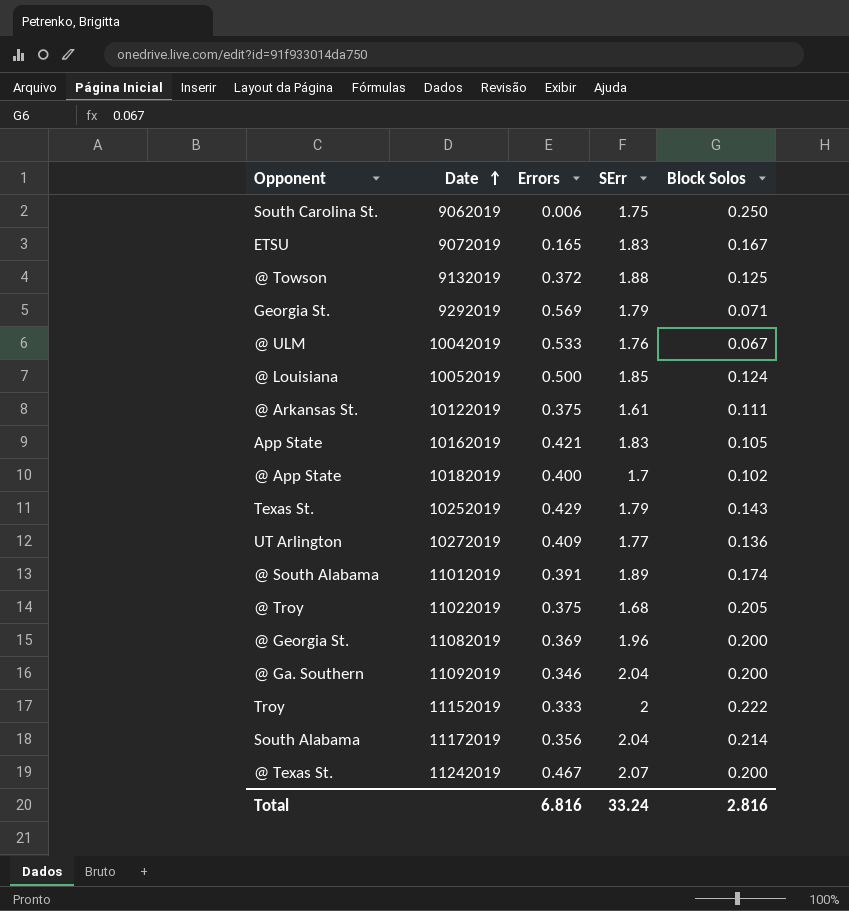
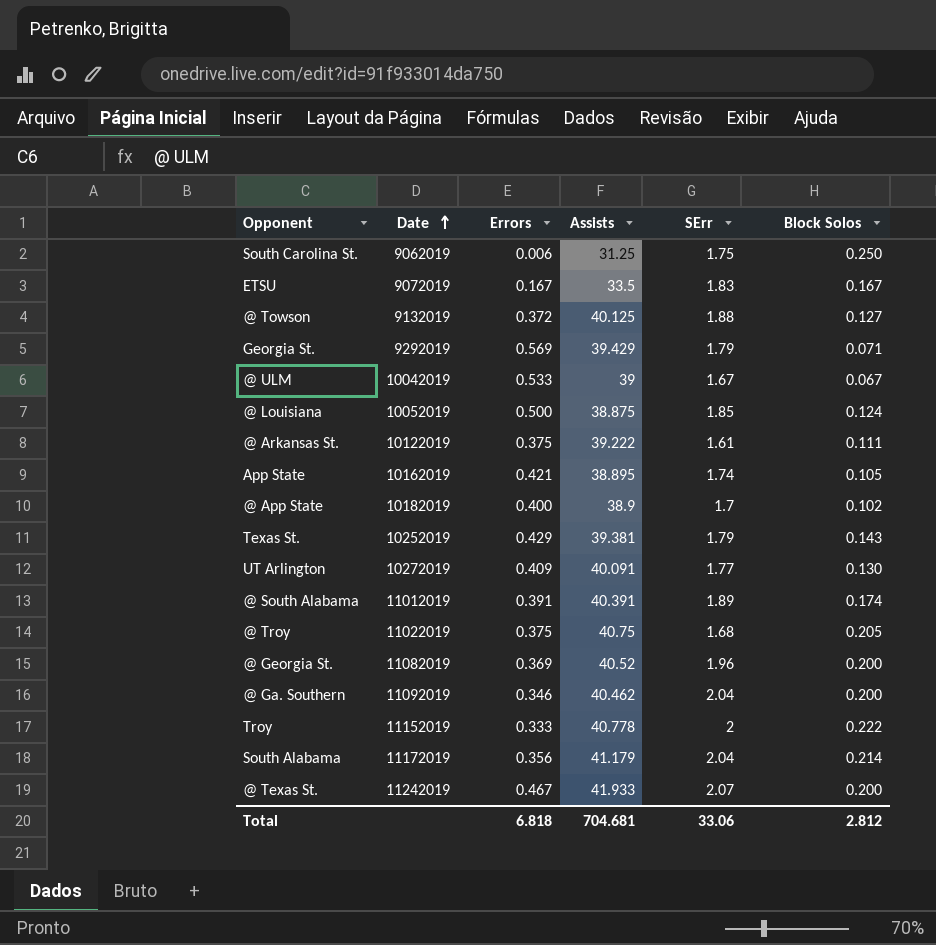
column Assists | position: none -> 4
ETSU | Errors: 0.165 -> 0.167
@ Towson | Block Solos: 0.125 -> 0.127
@ ULM | SErr: 1.76 -> 1.67
App State | SErr: 1.83 -> 1.74
UT Arlington | Block Solos: 0.136 -> 0.130
Total | Errors: 6.816 -> 6.818
Total | SErr: 33.24 -> 33.06
Total | Block Solos: 2.816 -> 2.812

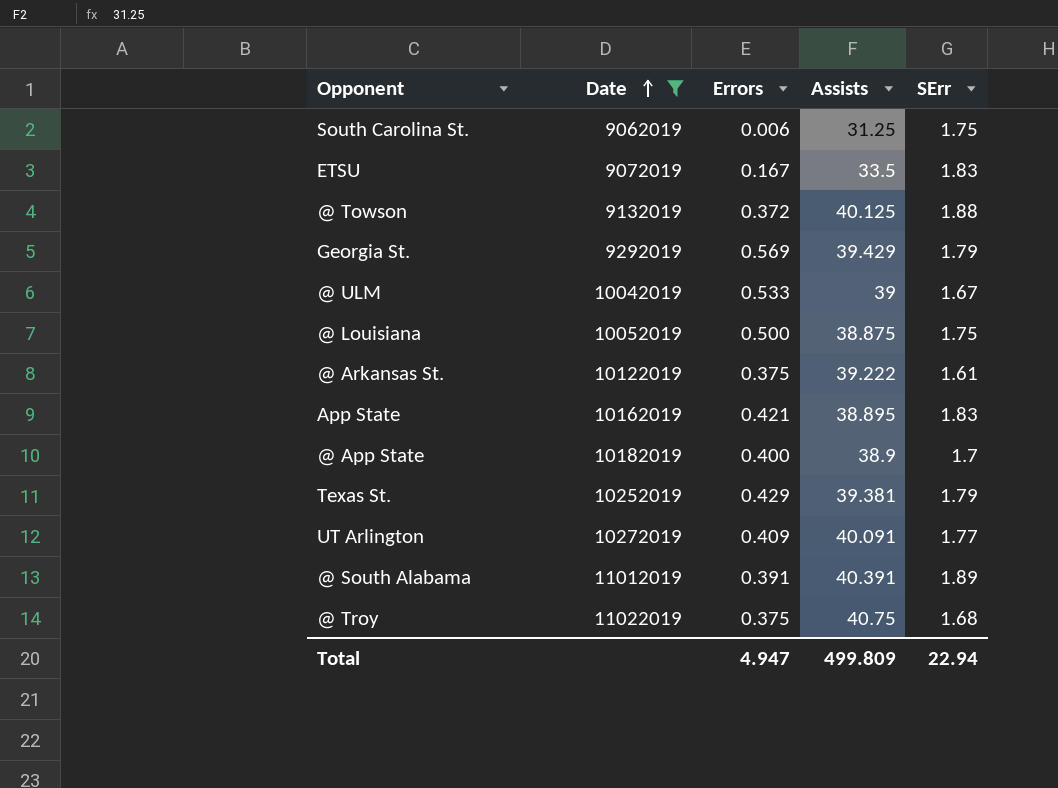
filter: none -> Date <= 11022019
column Block Solos | position: 6 -> none
@ Louisiana | SErr: 1.85 -> 1.75
App State | SErr: 1.74 -> 1.83
Total | Errors: 6.818 -> 4.947
Total | Assists: 704.681 -> 499.809
Total | SErr: 33.06 -> 22.94

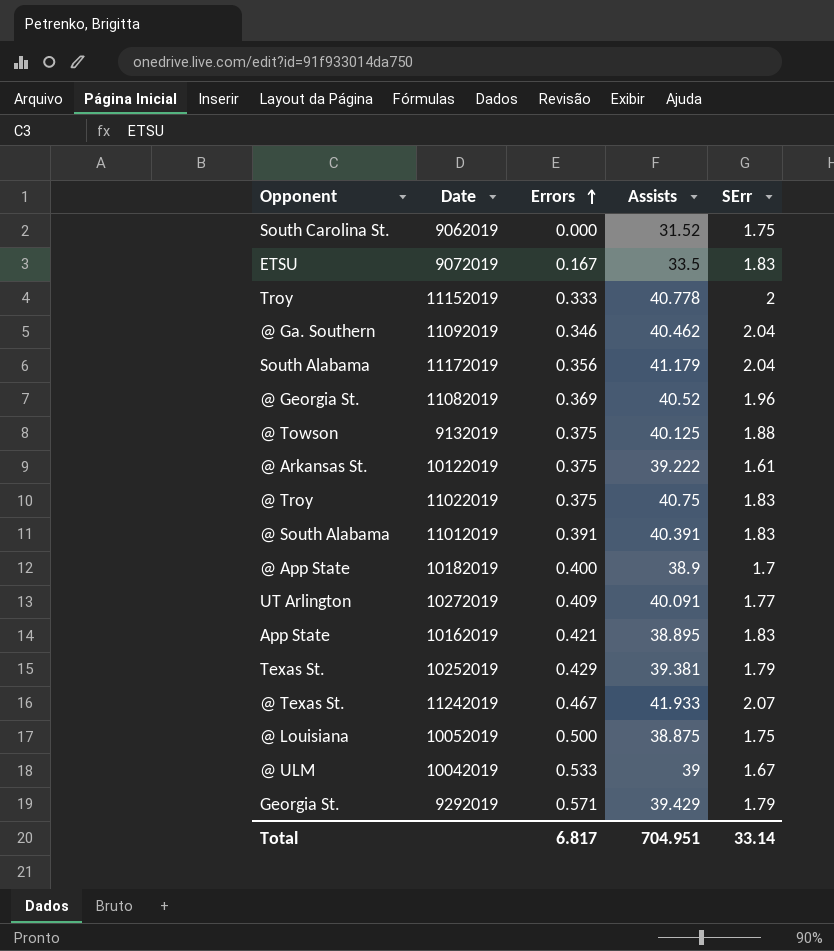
filter: Date <= 11022019 -> none
row order: Date ascending -> Errors ascending
South Carolina St. | Errors: 0.006 -> 0.000
South Carolina St. | Assists: 31.25 -> 31.52
@ Towson | Errors: 0.372 -> 0.375
@ Troy | SErr: 1.68 -> 1.83
@ South Alabama | SErr: 1.89 -> 1.83
Georgia St. | Errors: 0.569 -> 0.571
Total | Errors: 4.947 -> 6.817
Total | Assists: 499.809 -> 704.951
Total | SErr: 22.94 -> 33.14

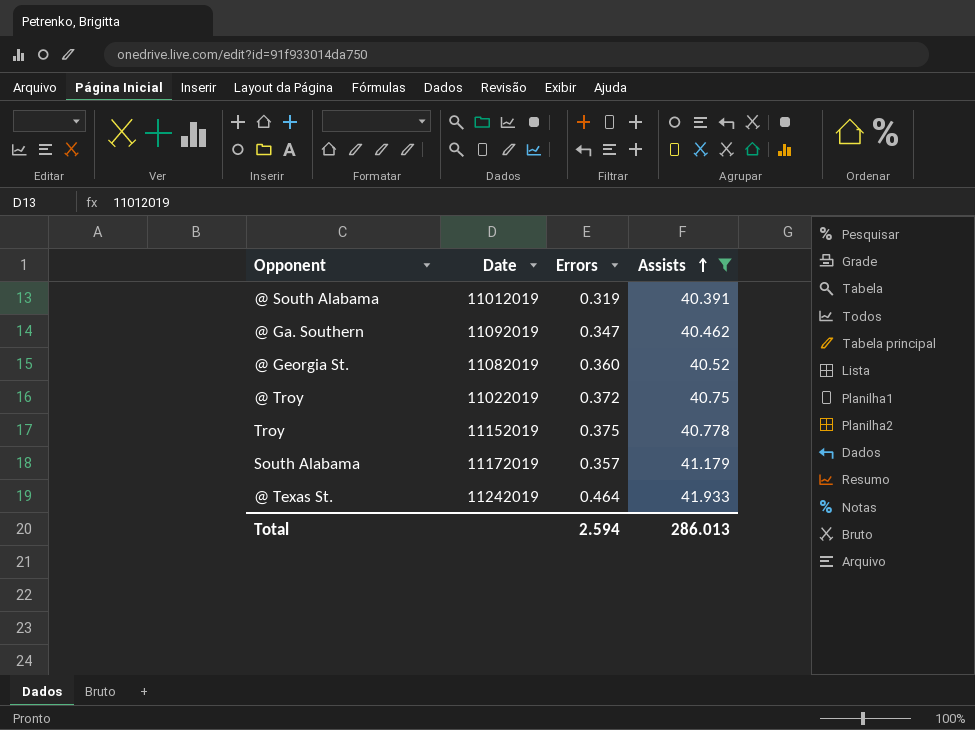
filter: none -> Assists >= 40.391
row order: Errors ascending -> Assists ascending
column SErr | position: 5 -> none
@ South Alabama | Errors: 0.391 -> 0.319
@ Ga. Southern | Errors: 0.346 -> 0.347
@ Georgia St. | Errors: 0.369 -> 0.360
@ Troy | Errors: 0.375 -> 0.372
Troy | Errors: 0.333 -> 0.375
South Alabama | Errors: 0.356 -> 0.357
@ Texas St. | Errors: 0.467 -> 0.464
Total | Errors: 6.817 -> 2.594
Total | Assists: 704.951 -> 286.013

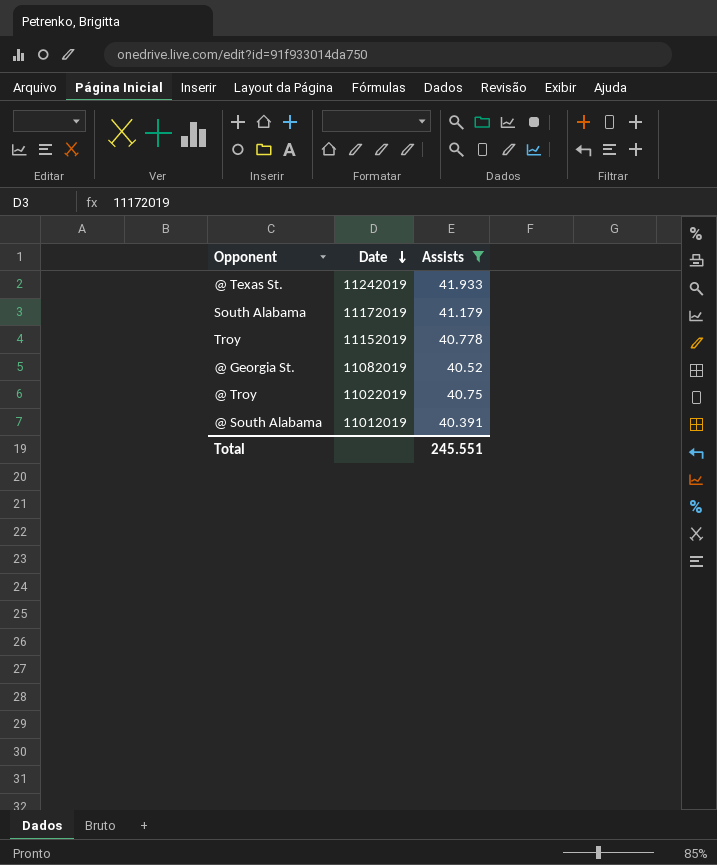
row order: Assists ascending -> Date descending
column Errors | position: 3 -> none
row @ Ga. Southern: 11092019 | 0.347 | 40.462 -> none
Total | Assists: 286.013 -> 245.551

